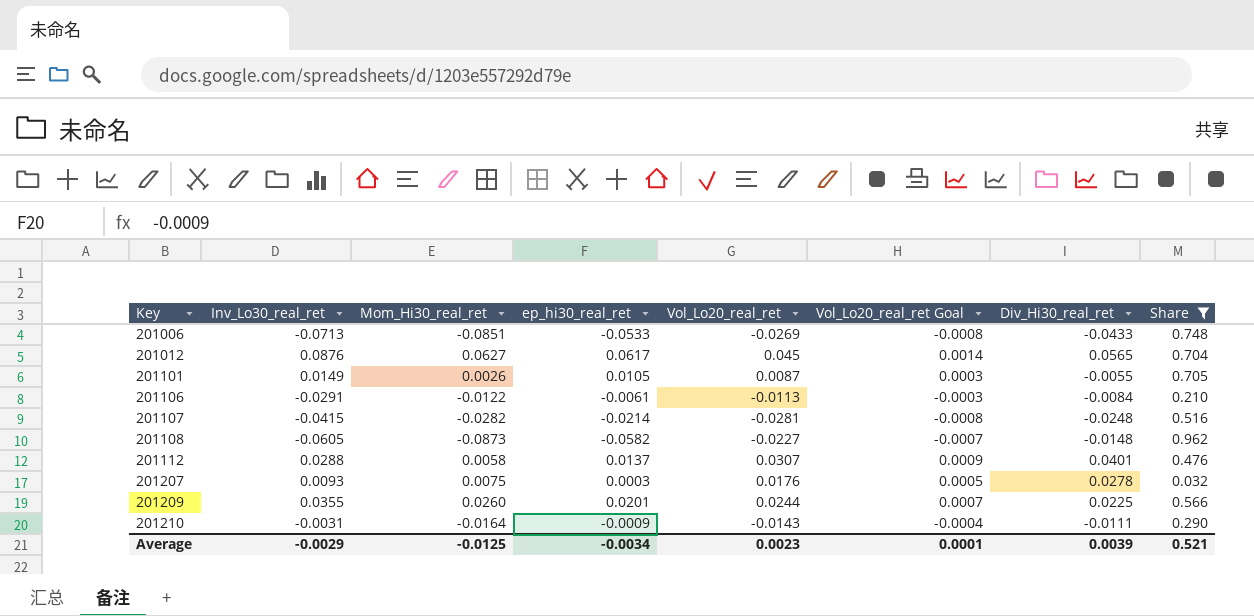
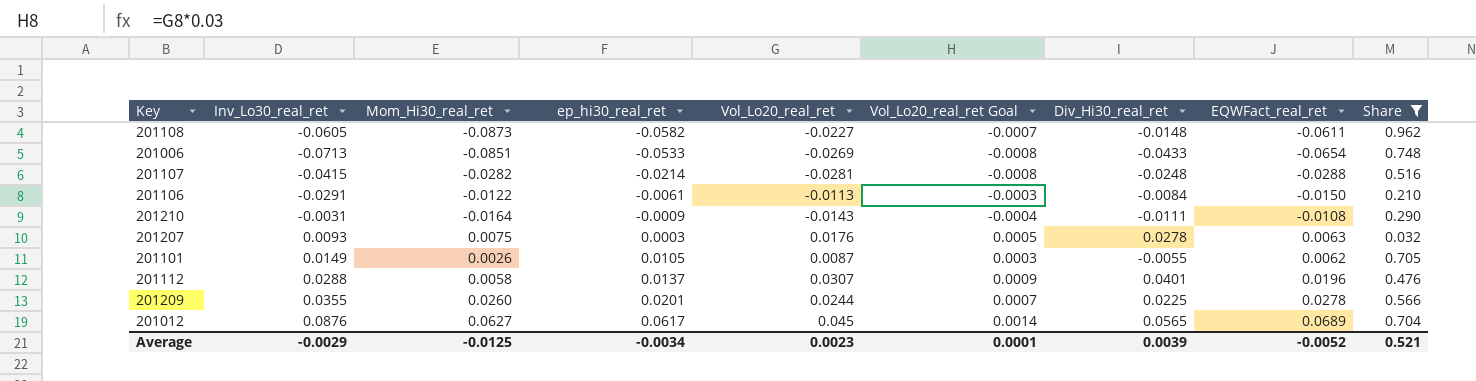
row order: Key ascending -> ep_hi30_real_ret ascending
column EQWFact_real_ret | position: none -> 8

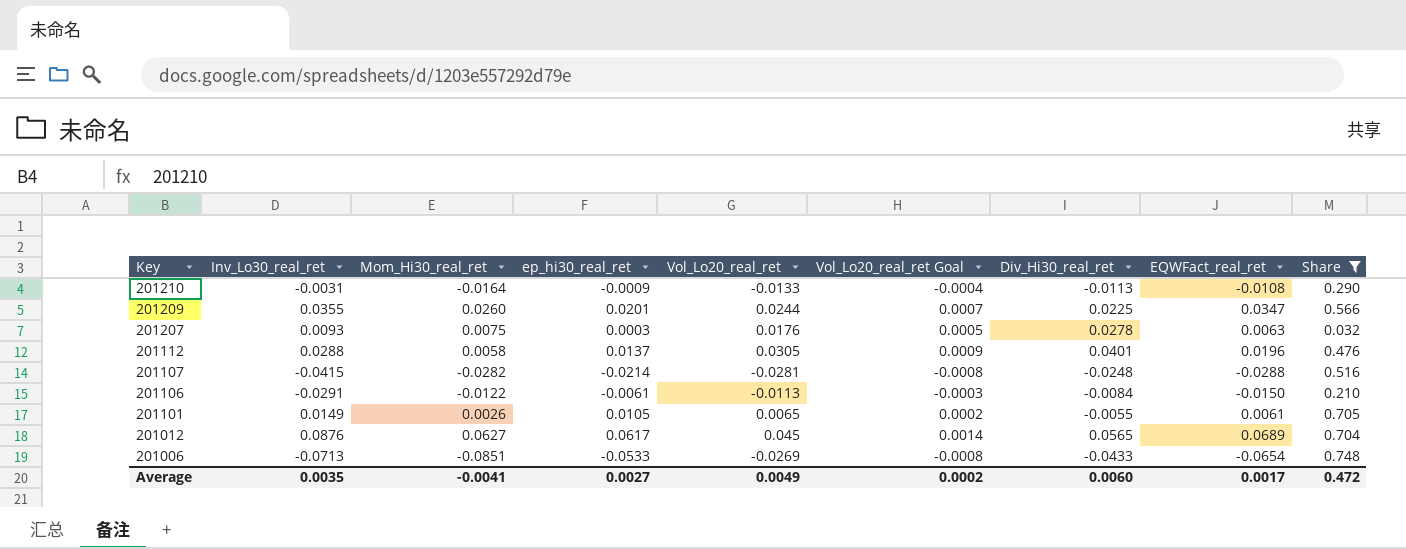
row order: ep_hi30_real_ret ascending -> Key descending
row 201108: -0.0605 | -0.0873 | -0.0582 | -0.0227 | -0.0007 | -0.0148 | -0.0611 | 0.962 -> none
201210 | Vol_Lo20_real_ret: -0.0143 -> -0.0133
201210 | Div_Hi30_real_ret: -0.0111 -> -0.0113
201209 | EQWFact_real_ret: 0.0278 -> 0.0347
201112 | Vol_Lo20_real_ret: 0.0307 -> 0.0305
201101 | Vol_Lo20_real_ret: 0.0087 -> 0.0065
201101 | Vol_Lo20_real_ret Goal: 0.0003 -> 0.0002
201101 | EQWFact_real_ret: 0.0062 -> 0.0061
Average | Inv_Lo30_real_ret: -0.0029 -> 0.0035
Average | Mom_Hi30_real_ret: -0.0125 -> -0.0041
Average | ep_hi30_real_ret: -0.0034 -> 0.0027
Average | Vol_Lo20_real_ret: 0.0023 -> 0.0049
Average | Vol_Lo20_real_ret Goal: 0.0001 -> 0.0002
Average | Div_Hi30_real_ret: 0.0039 -> 0.0060
Average | EQWFact_real_ret: -0.0052 -> 0.0017
Average | Share: 0.521 -> 0.472

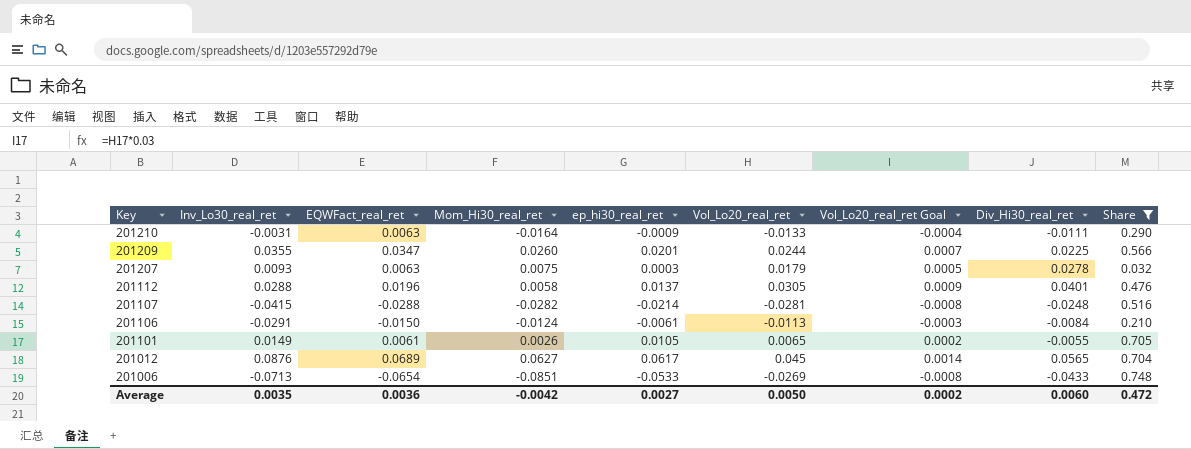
column EQWFact_real_ret | position: 8 -> 3
201210 | EQWFact_real_ret: -0.0108 -> 0.0063
201210 | Div_Hi30_real_ret: -0.0113 -> -0.0111
201207 | Vol_Lo20_real_ret: 0.0176 -> 0.0179
201106 | Mom_Hi30_real_ret: -0.0122 -> -0.0124
Average | EQWFact_real_ret: 0.0017 -> 0.0036
Average | Mom_Hi30_real_ret: -0.0041 -> -0.0042
Average | Vol_Lo20_real_ret: 0.0049 -> 0.0050

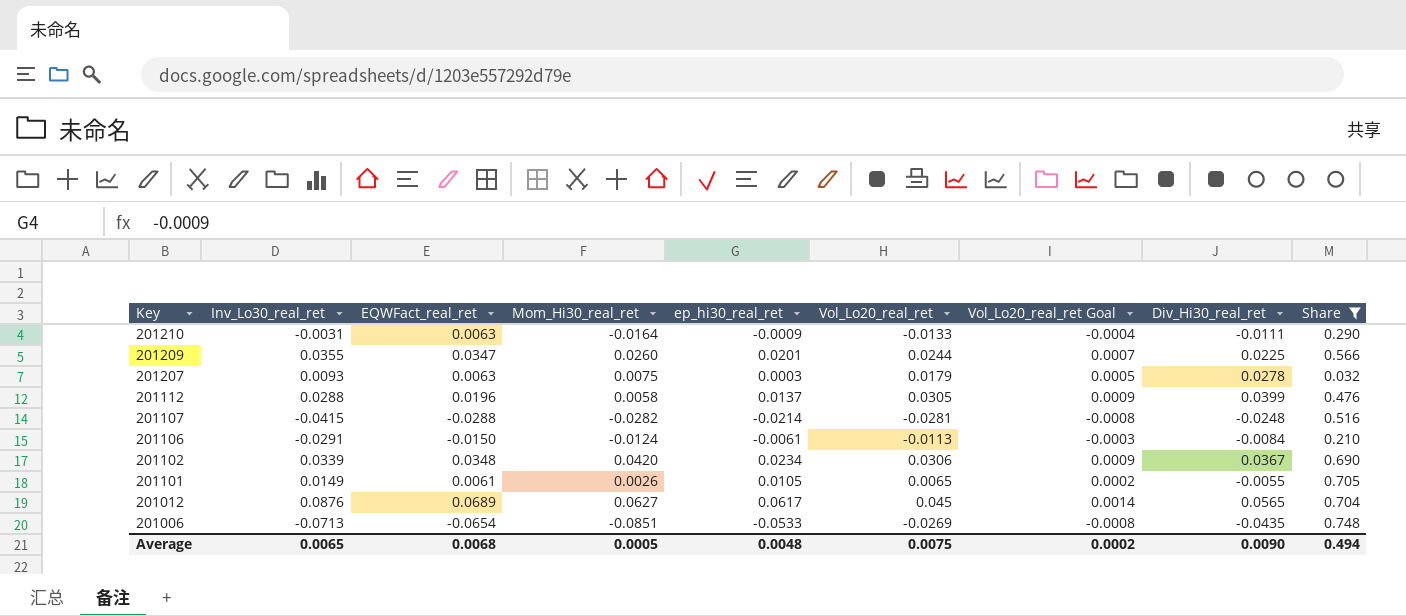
201112 | Div_Hi30_real_ret: 0.0401 -> 0.0399
row 201102: none -> 0.0339 | 0.0348 | 0.0420 | 0.0234 | 0.0306 | 0.0009 | 0.0367 | 0.690
201006 | Div_Hi30_real_ret: -0.0433 -> -0.0435
Average | Inv_Lo30_real_ret: 0.0035 -> 0.0065
Average | EQWFact_real_ret: 0.0036 -> 0.0068
Average | Mom_Hi30_real_ret: -0.0042 -> 0.0005
Average | ep_hi30_real_ret: 0.0027 -> 0.0048
Average | Vol_Lo20_real_ret: 0.0050 -> 0.0075
Average | Div_Hi30_real_ret: 0.0060 -> 0.0090
Average | Share: 0.472 -> 0.494

